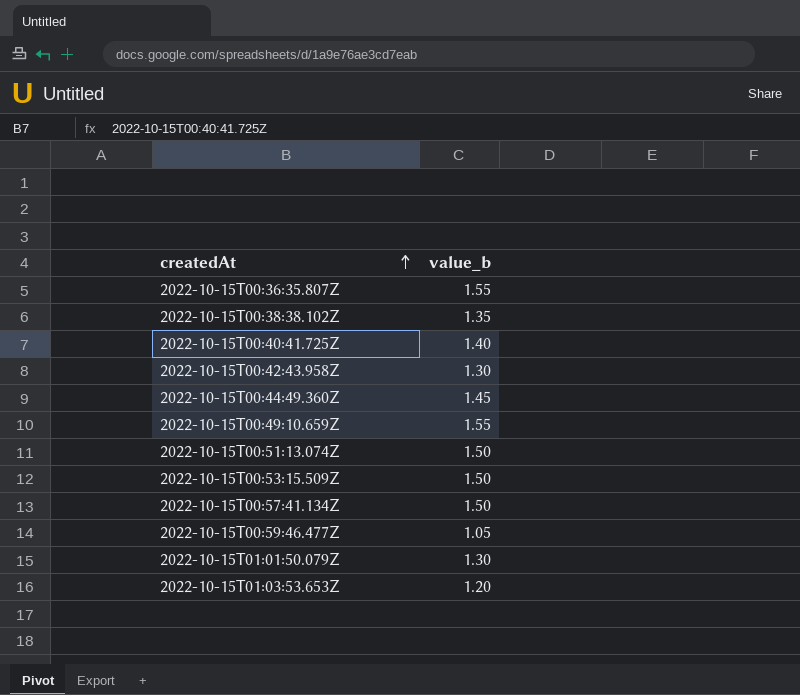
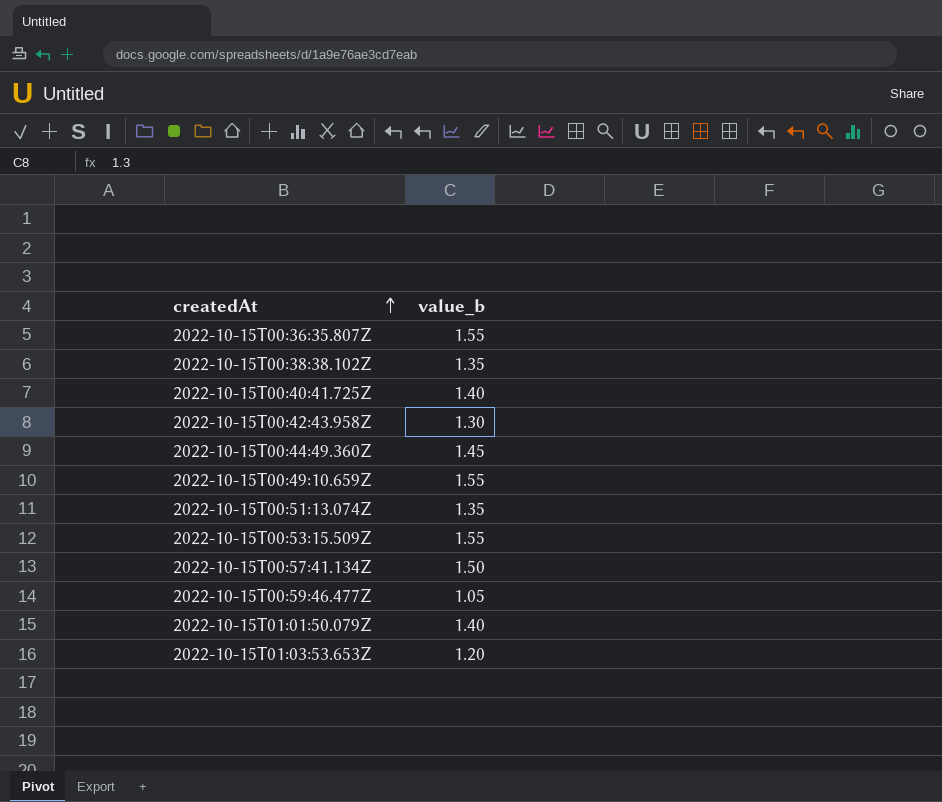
2022-10-15T00:51:13.074Z | value_b: 1.50 -> 1.35
2022-10-15T00:53:15.509Z | value_b: 1.50 -> 1.55
2022-10-15T01:01:50.079Z | value_b: 1.30 -> 1.40

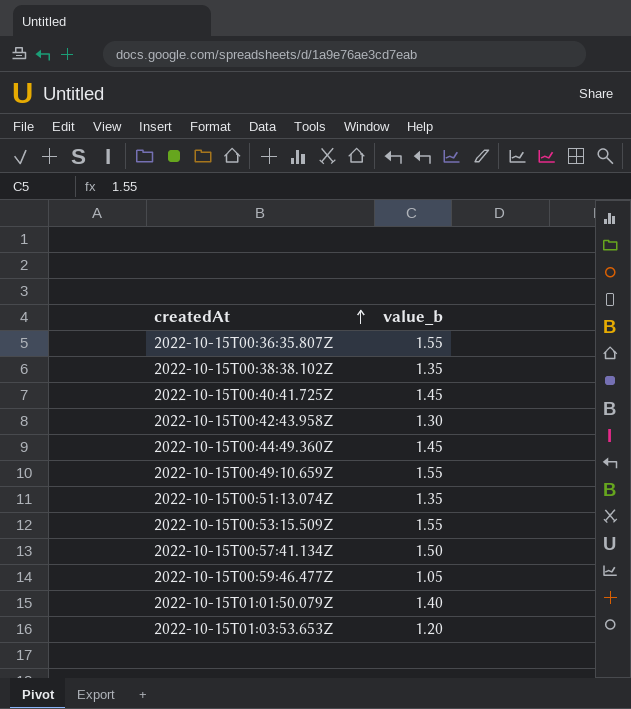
2022-10-15T00:40:41.725Z | value_b: 1.40 -> 1.45

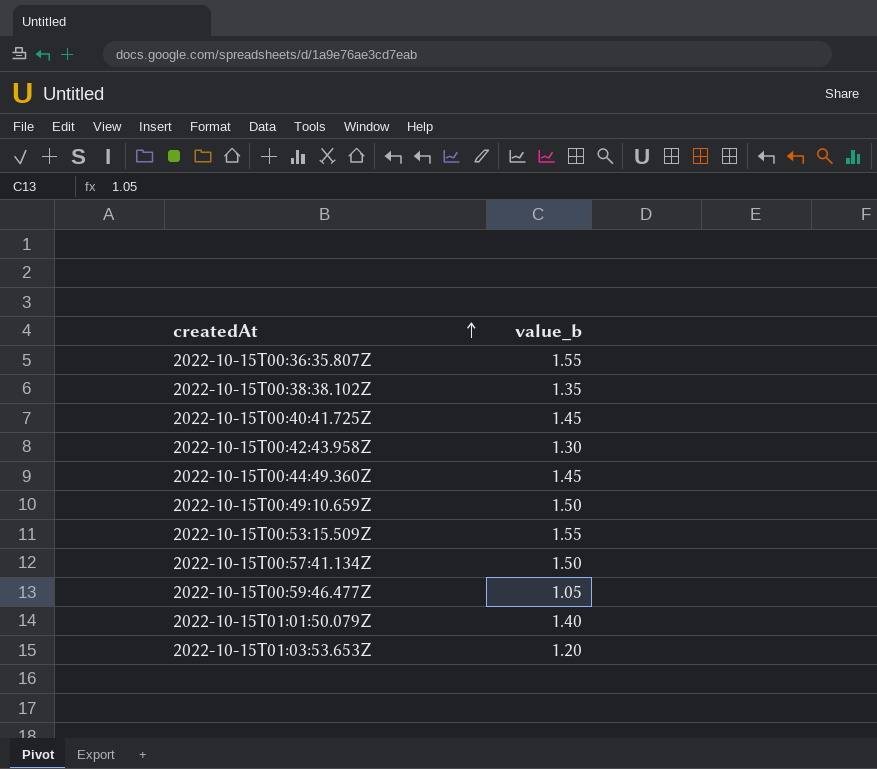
row 2022-10-15T00:51:13.074Z: 1.35 -> none
2022-10-15T00:49:10.659Z | value_b: 1.55 -> 1.50

